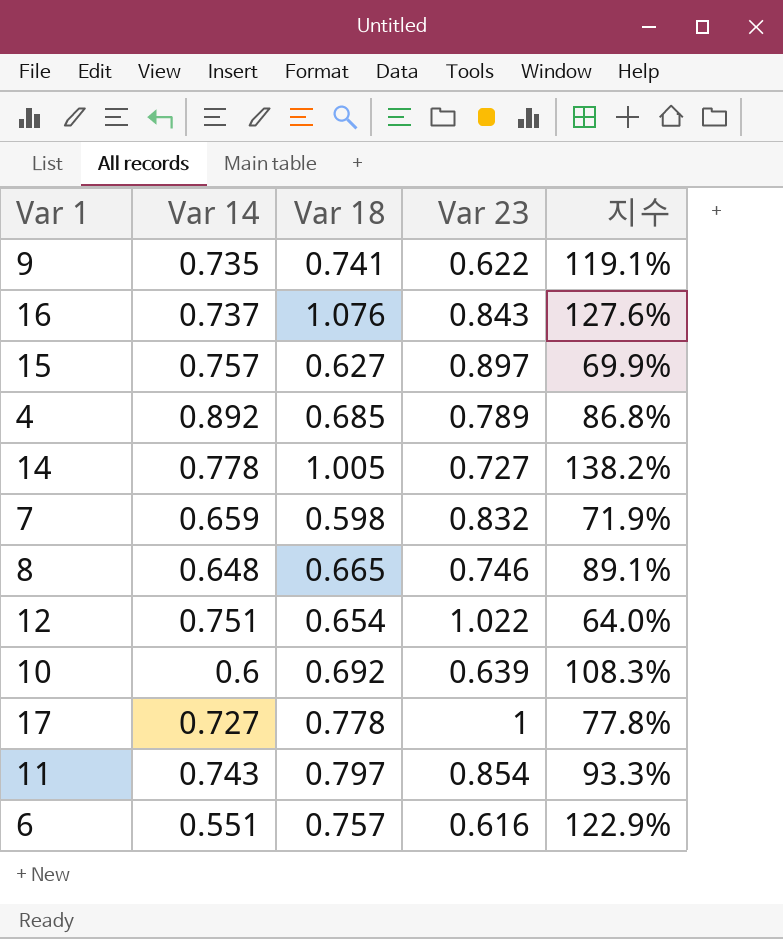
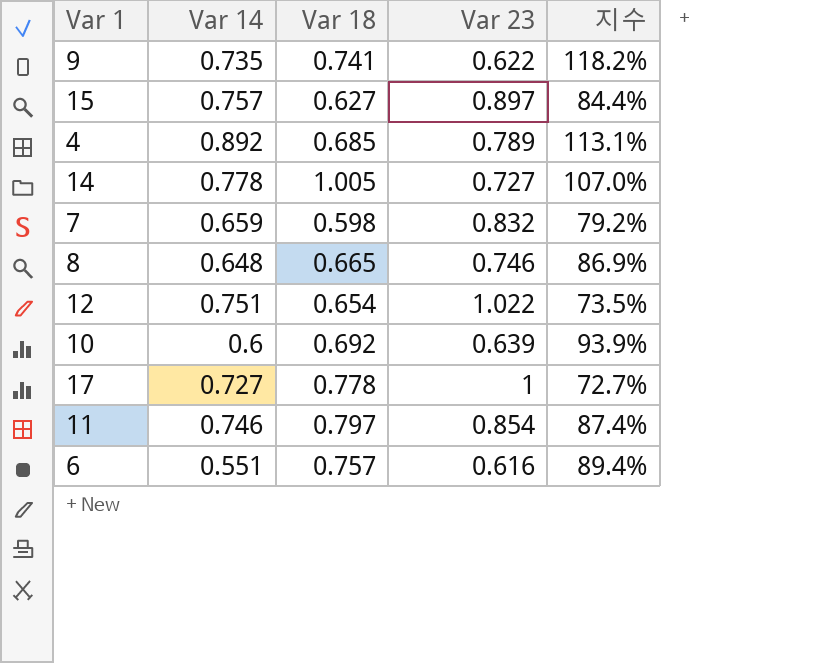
column 지수 | formula: [Var 18] / [Var 23] -> [Var 14] / [Var 23]
row 16: 0.737 | 1.076 | 0.843 | 127.6% -> none
11 | Var 14: 0.743 -> 0.746

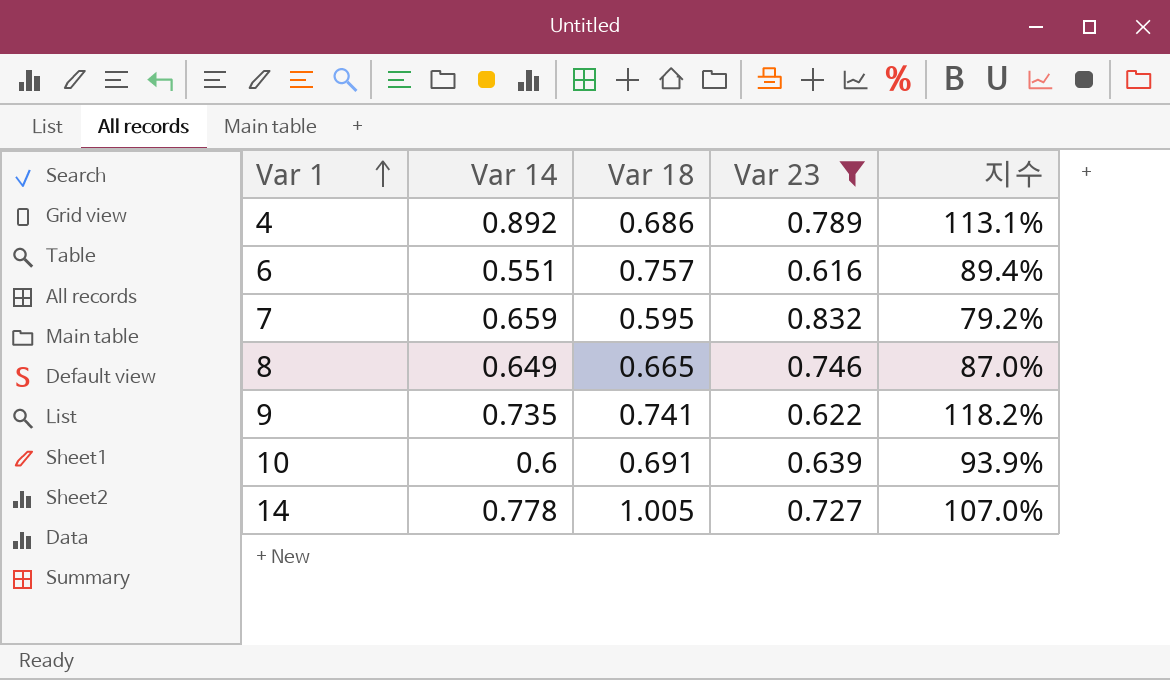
filter: none -> Var 23 <= 0.832
row order: none -> Var 1 ascending
4 | Var 18: 0.685 -> 0.686
7 | Var 18: 0.598 -> 0.595
8 | Var 14: 0.648 -> 0.649
8 | 지수: 86.9% -> 87.0%
10 | Var 18: 0.692 -> 0.691

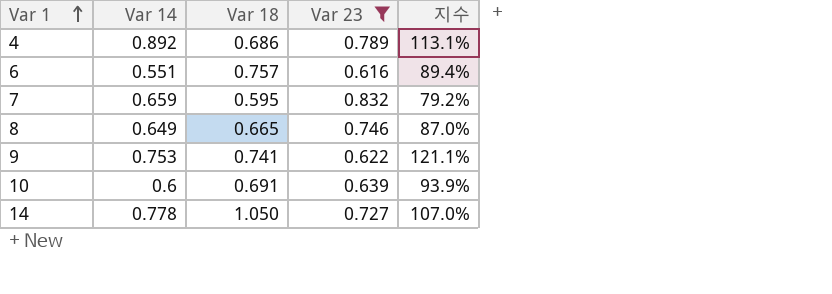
9 | Var 14: 0.735 -> 0.753
9 | 지수: 118.2% -> 121.1%
14 | Var 18: 1.005 -> 1.050

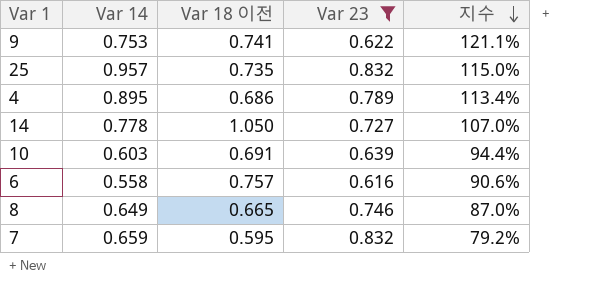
row order: Var 1 ascending -> 지수 descending
column name: Var 18 -> Var 18 이전
row 25: none -> 0.957 | 0.735 | 0.832 | 115.0%
4 | Var 14: 0.892 -> 0.895
4 | 지수: 113.1% -> 113.4%
10 | Var 14: 0.6 -> 0.603
10 | 지수: 93.9% -> 94.4%
6 | Var 14: 0.551 -> 0.558
6 | 지수: 89.4% -> 90.6%

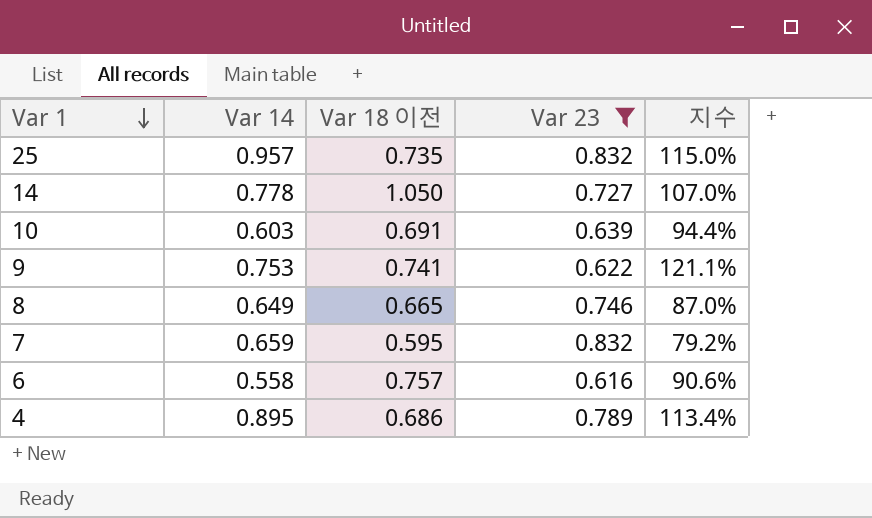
row order: 지수 descending -> Var 1 descending

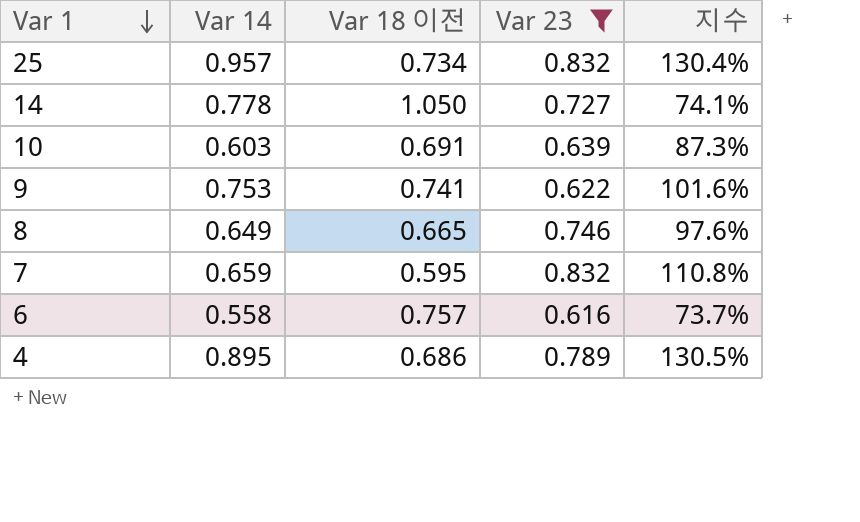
column 지수 | formula: [Var 14] / [Var 23] -> [Var 14] / [Var 18 이전]
25 | Var 18 이전: 0.735 -> 0.734

